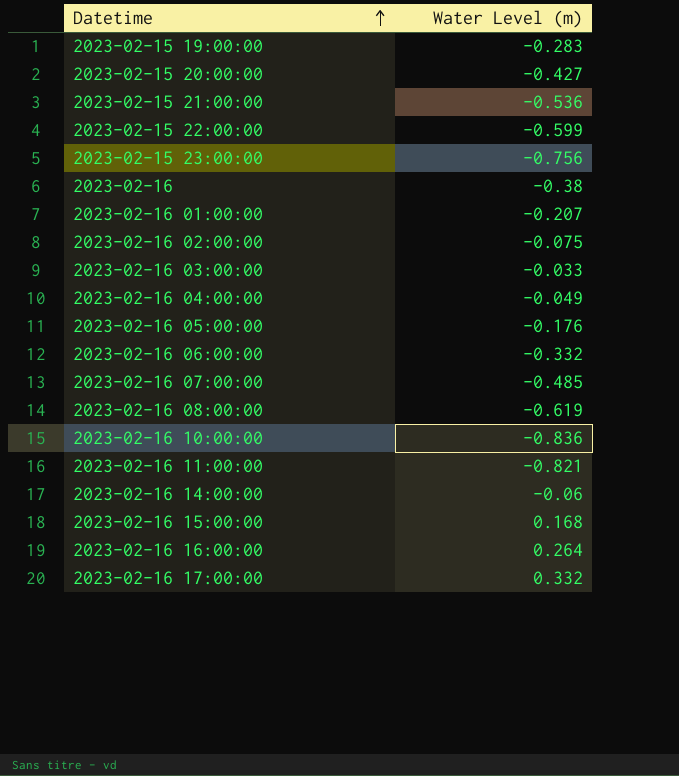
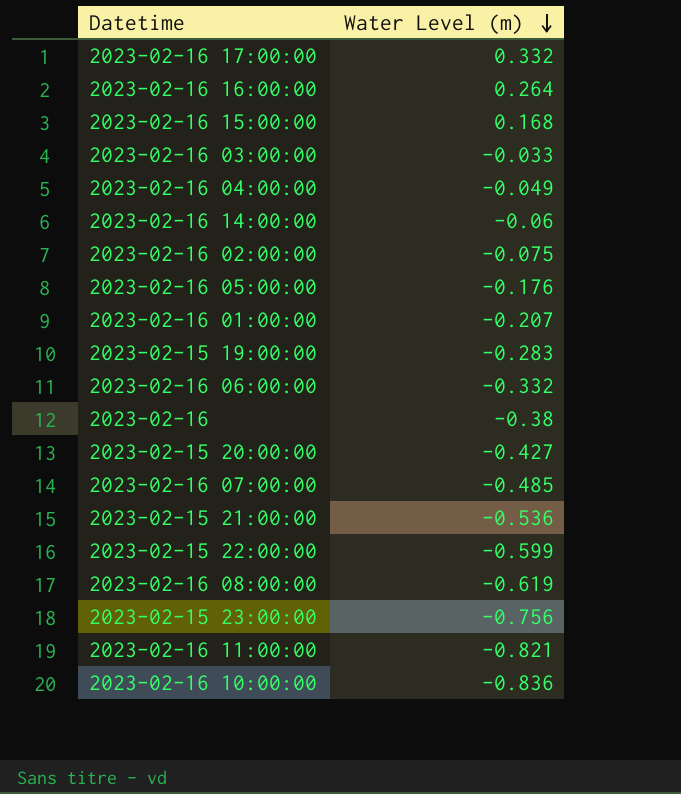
row order: Datetime ascending -> Water Level (m) descending

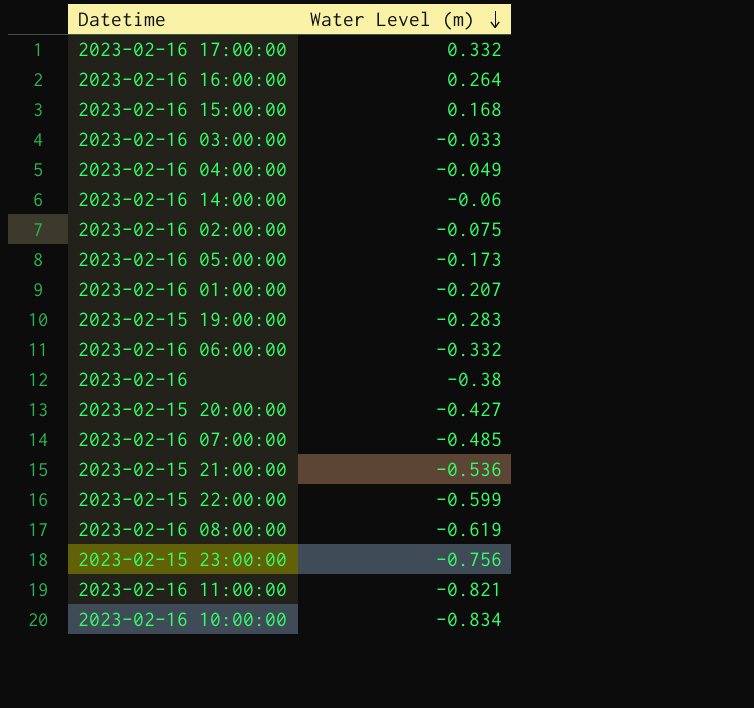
2023-02-16 05:00:00 | Water Level (m): -0.176 -> -0.173
2023-02-16 10:00:00 | Water Level (m): -0.836 -> -0.834

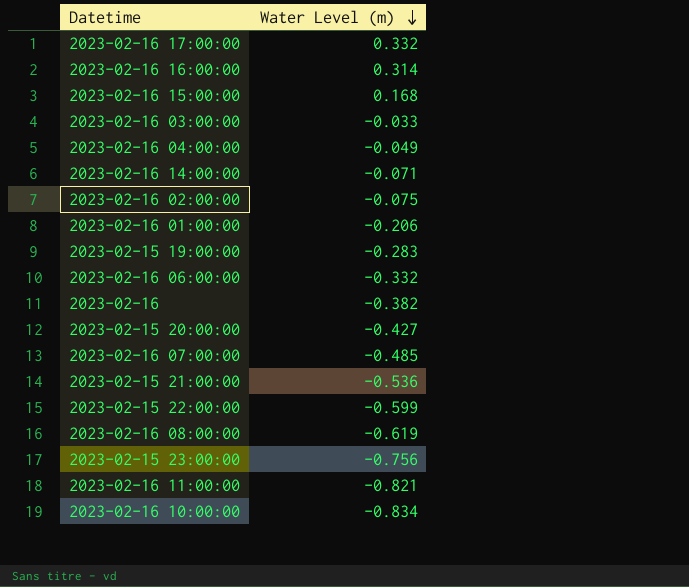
row 2023-02-16 05:00:00: -0.173 -> none
2023-02-16 16:00:00 | Water Level (m): 0.264 -> 0.314
2023-02-16 14:00:00 | Water Level (m): -0.06 -> -0.071
2023-02-16 01:00:00 | Water Level (m): -0.207 -> -0.206
2023-02-16 | Water Level (m): -0.38 -> -0.382

